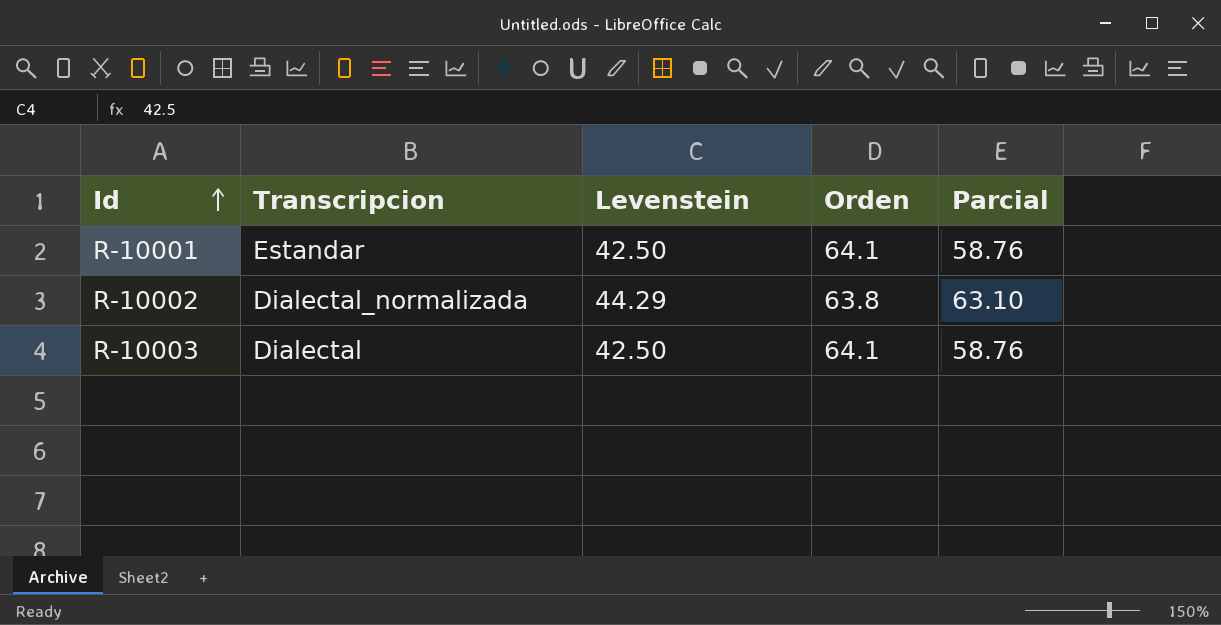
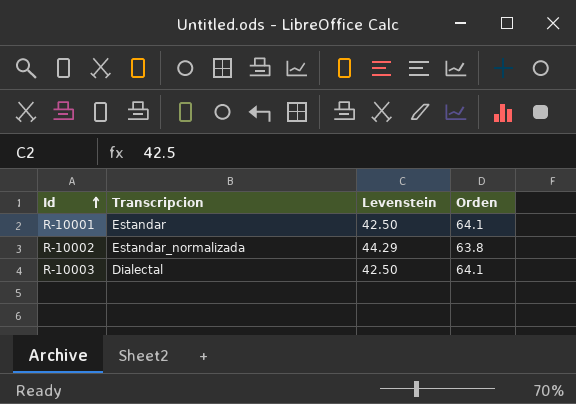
column Parcial | position: 5 -> none
R-10002 | Transcripcion: Dialectal_normalizada -> Estandar_normalizada

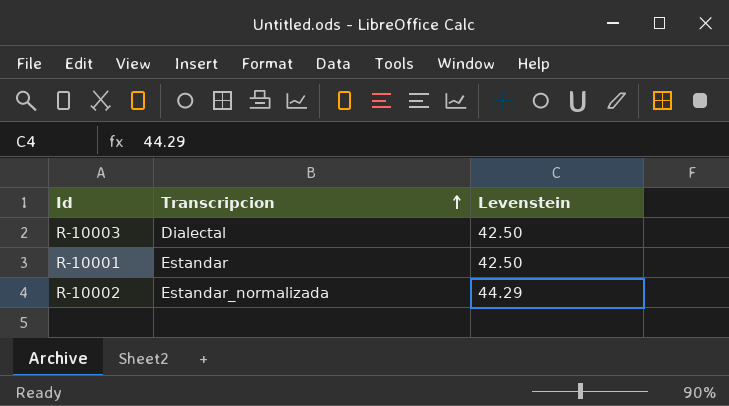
row order: Id ascending -> Transcripcion ascending
column Orden | position: 4 -> none

